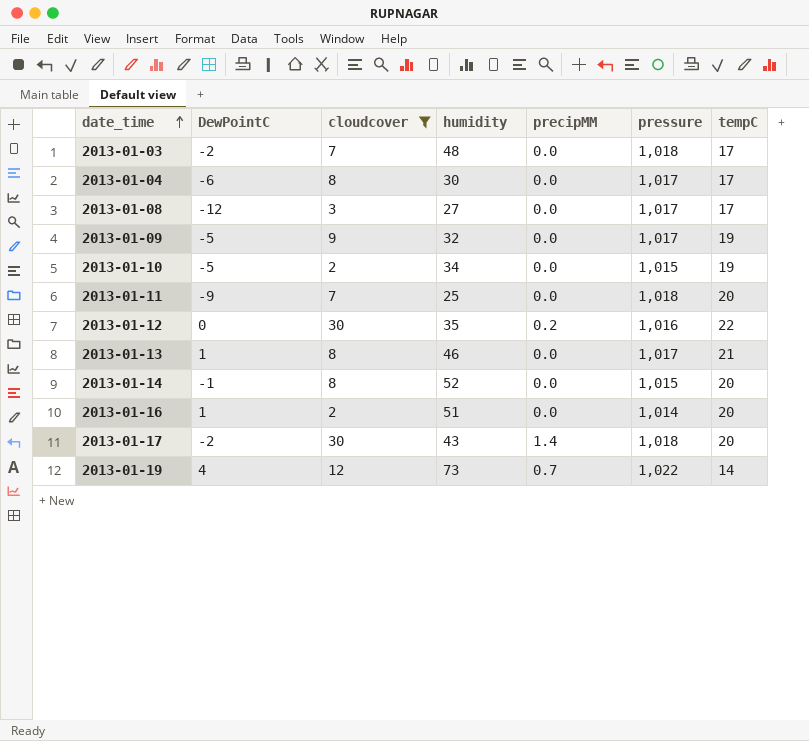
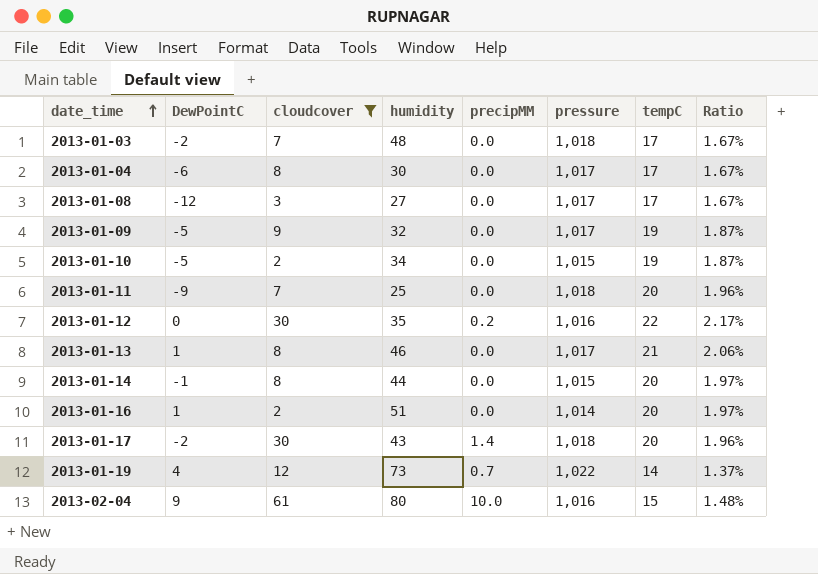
column Ratio | formula: none -> [tempC] / [pressure]
2013-01-14 | humidity: 52 -> 44
row 2013-02-04: none -> 9 | 61 | 80 | 10.0 | 1,016 | 15 | 1.48%

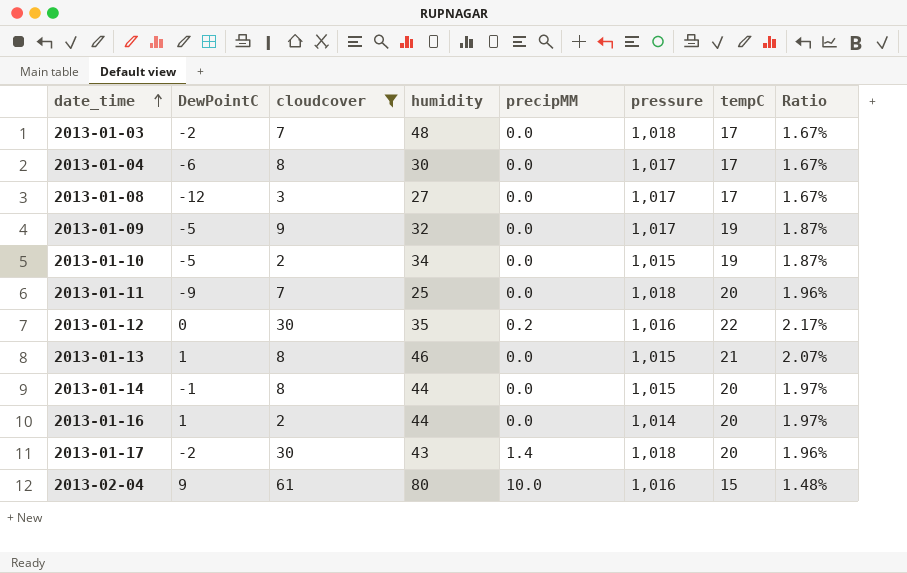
row 2013-01-19: 4 | 12 | 73 | 0.7 | 1,022 | 14 | 1.37% -> none
2013-01-13 | pressure: 1,017 -> 1,015
2013-01-13 | Ratio: 2.06% -> 2.07%
2013-01-16 | humidity: 51 -> 44

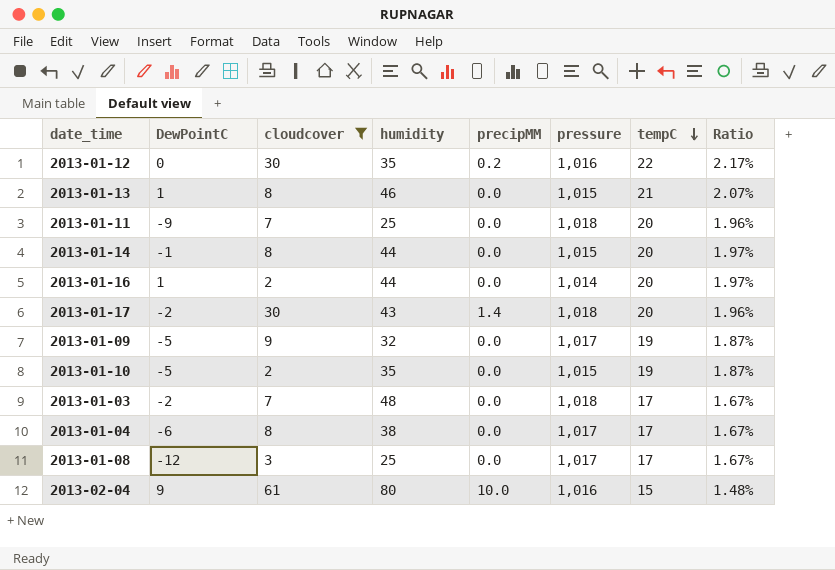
row order: date_time ascending -> tempC descending
2013-01-10 | humidity: 34 -> 35
2013-01-04 | humidity: 30 -> 38
2013-01-08 | humidity: 27 -> 25

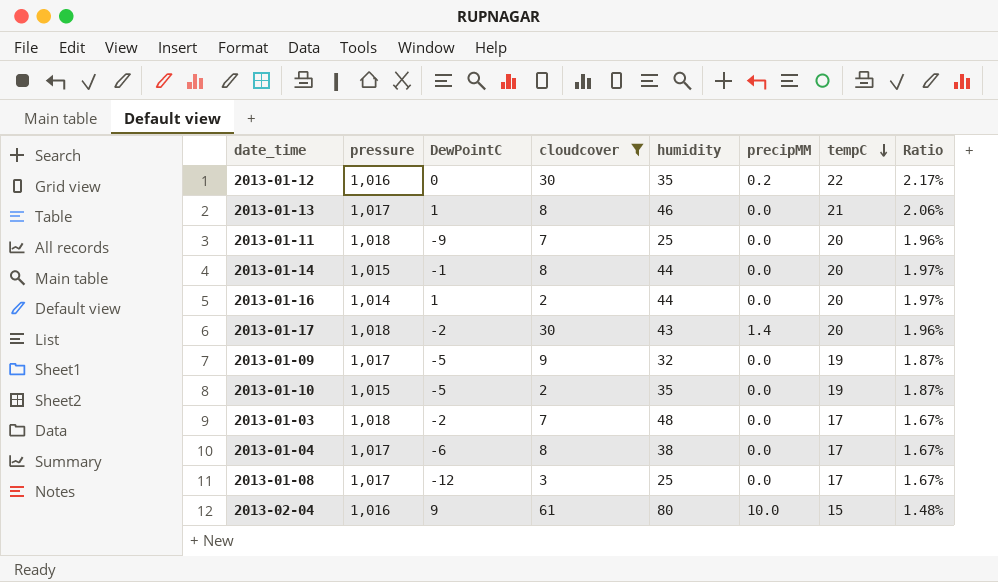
column pressure | position: 6 -> 2
2013-01-13 | pressure: 1,015 -> 1,017
2013-01-13 | Ratio: 2.07% -> 2.06%

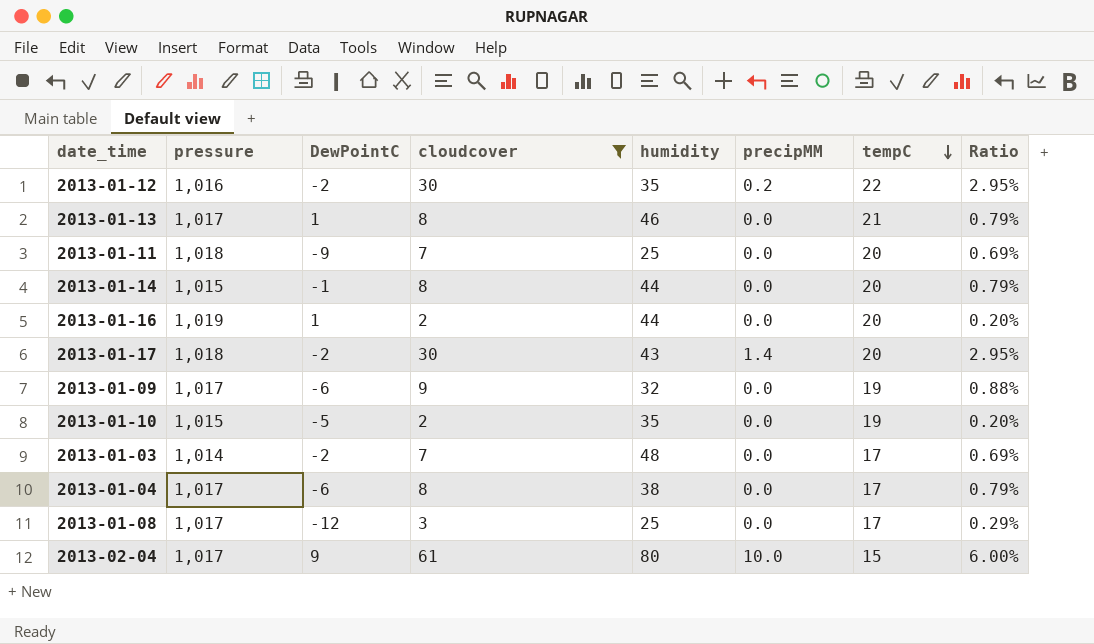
column Ratio | formula: [tempC] / [pressure] -> [cloudcover] / [pressure]
2013-01-12 | DewPointC: 0 -> -2
2013-01-16 | pressure: 1,014 -> 1,019
2013-01-09 | DewPointC: -5 -> -6
2013-01-03 | pressure: 1,018 -> 1,014
2013-02-04 | pressure: 1,016 -> 1,017

